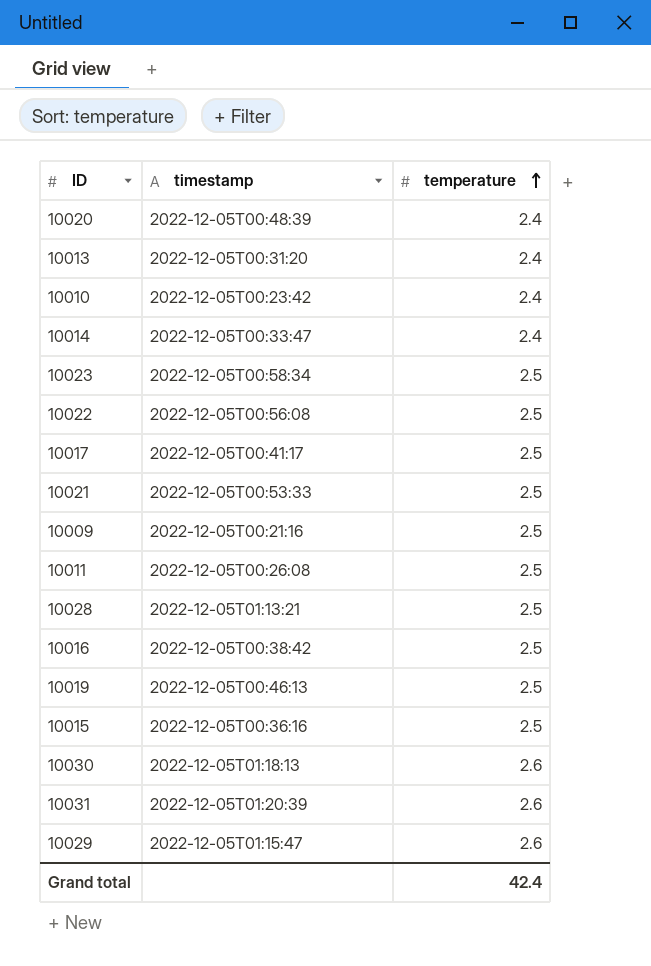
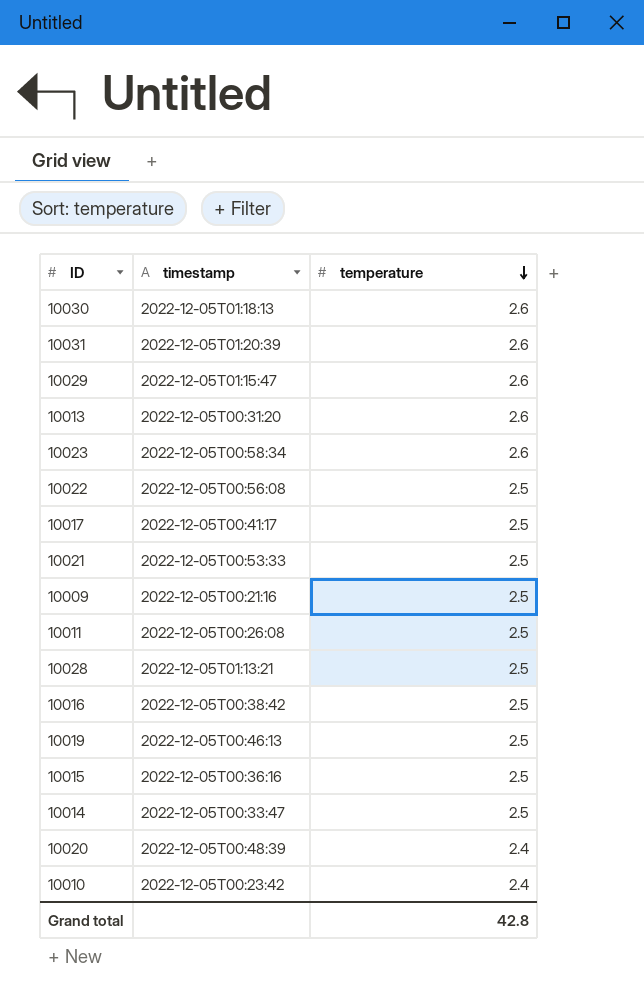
row order: temperature ascending -> temperature descending
10013 | temperature: 2.4 -> 2.6
10023 | temperature: 2.5 -> 2.6
10014 | temperature: 2.4 -> 2.5
Grand total | temperature: 42.4 -> 42.8

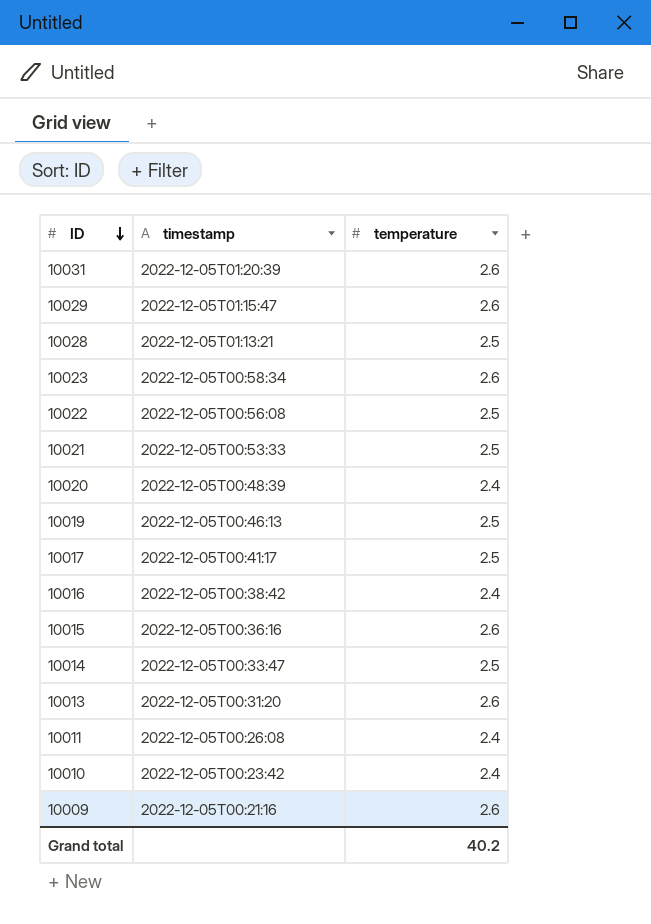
row order: temperature descending -> ID descending
row 10030: 2022-12-05T01:18:13 | 2.6 -> none
10016 | temperature: 2.5 -> 2.4
10015 | temperature: 2.5 -> 2.6
10011 | temperature: 2.5 -> 2.4
10009 | temperature: 2.5 -> 2.6
Grand total | temperature: 42.8 -> 40.2

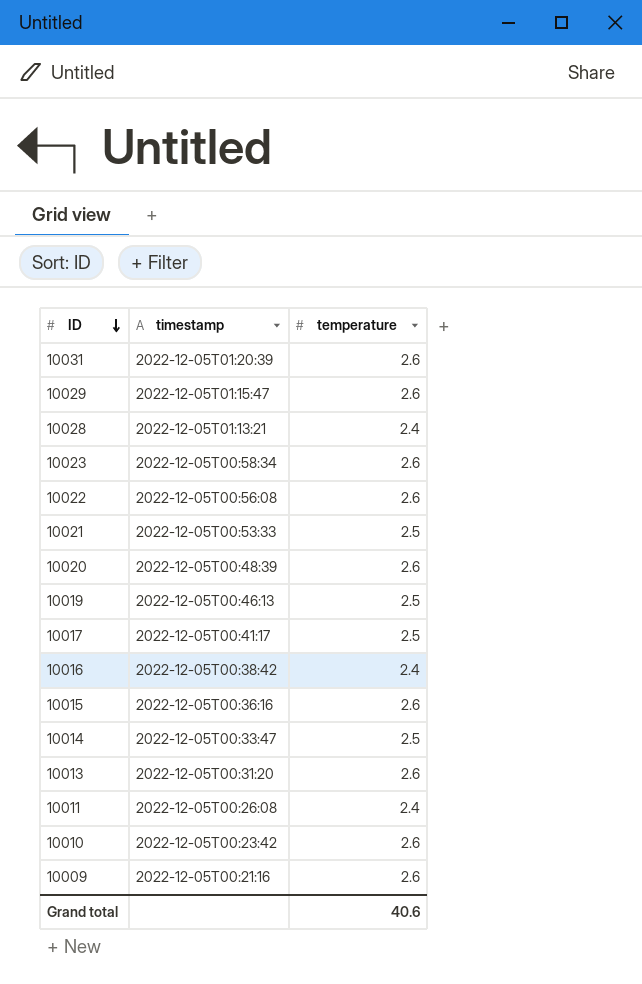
10028 | temperature: 2.5 -> 2.4
10022 | temperature: 2.5 -> 2.6
10020 | temperature: 2.4 -> 2.6
10010 | temperature: 2.4 -> 2.6
Grand total | temperature: 40.2 -> 40.6

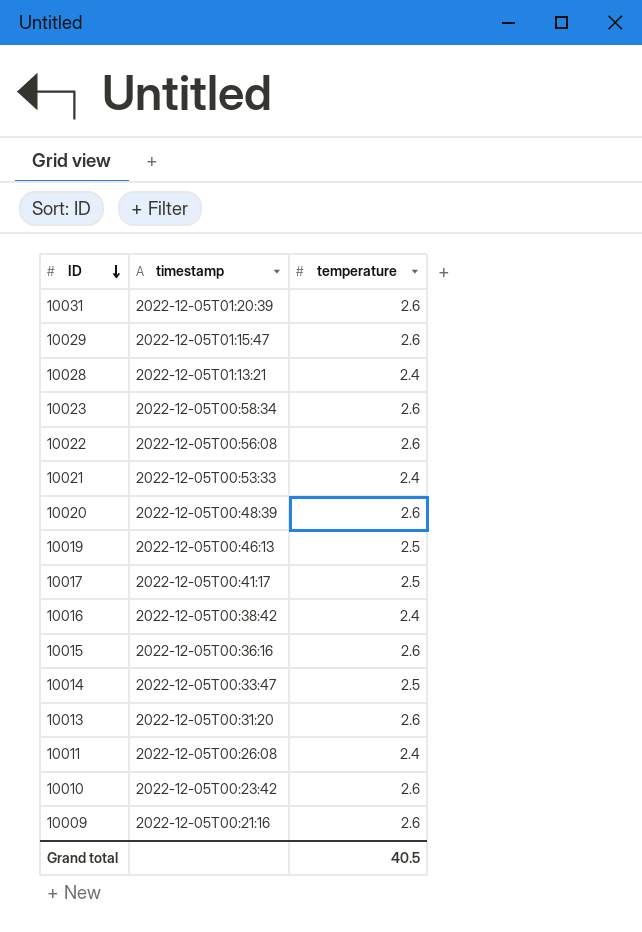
10021 | temperature: 2.5 -> 2.4
Grand total | temperature: 40.6 -> 40.5

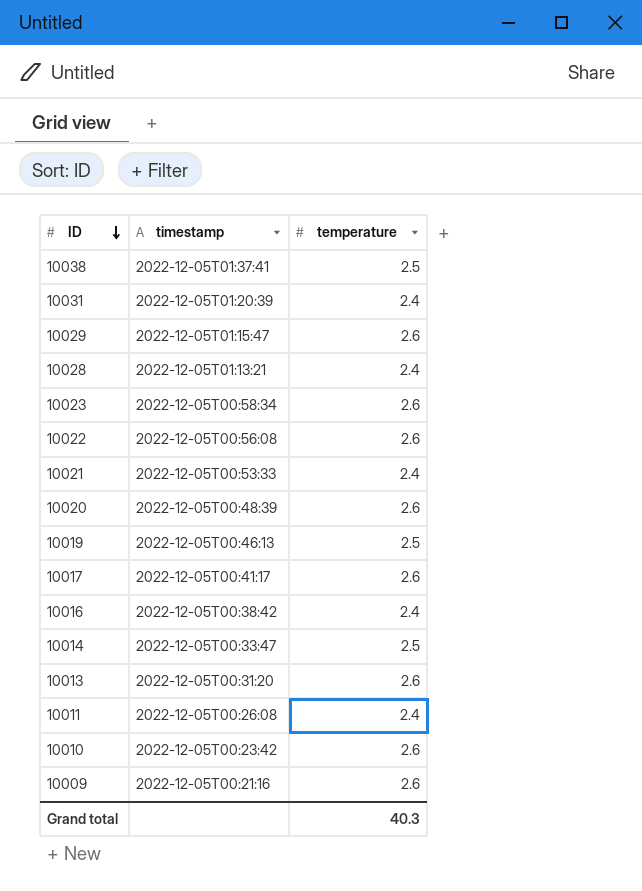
row 10015: 2022-12-05T00:36:16 | 2.6 -> none
row 10038: none -> 2022-12-05T01:37:41 | 2.5
10031 | temperature: 2.6 -> 2.4
10017 | temperature: 2.5 -> 2.6
Grand total | temperature: 40.5 -> 40.3

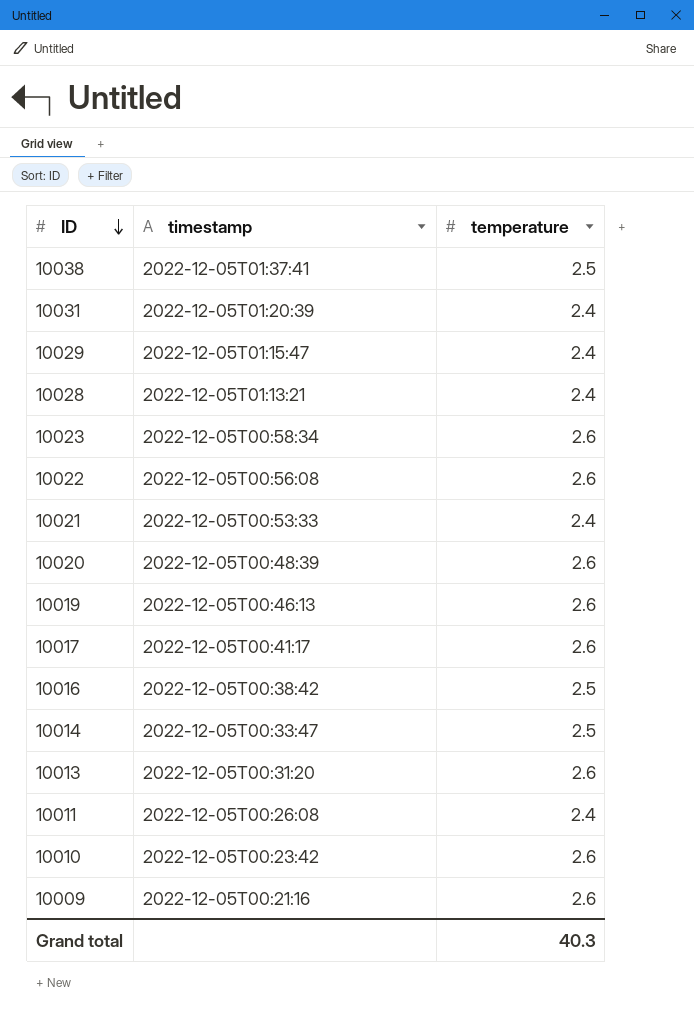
10029 | temperature: 2.6 -> 2.4
10019 | temperature: 2.5 -> 2.6
10016 | temperature: 2.4 -> 2.5

